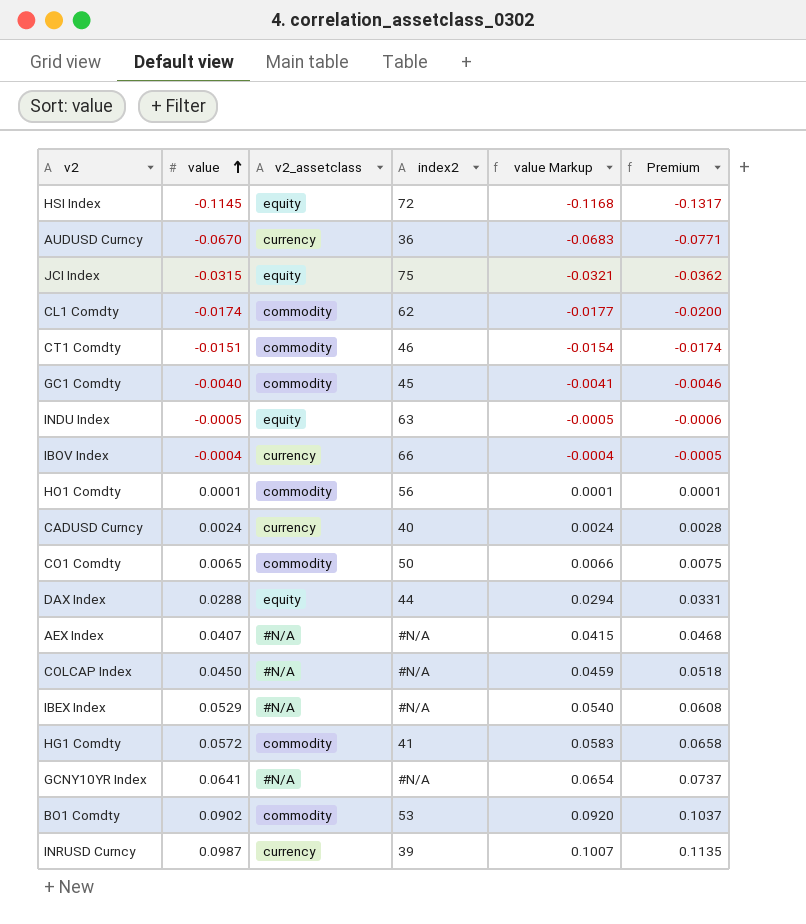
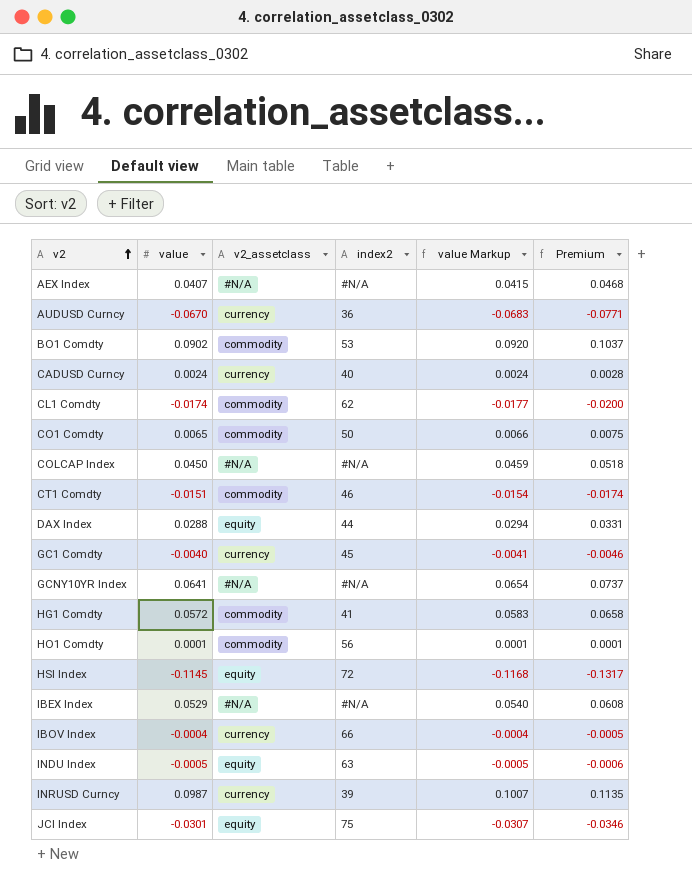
row order: value ascending -> v2 ascending
GC1 Comdty | v2_assetclass: commodity -> currency
JCI Index | value: -0.0315 -> -0.0301
JCI Index | value Markup: -0.0321 -> -0.0307
JCI Index | Premium: -0.0362 -> -0.0346

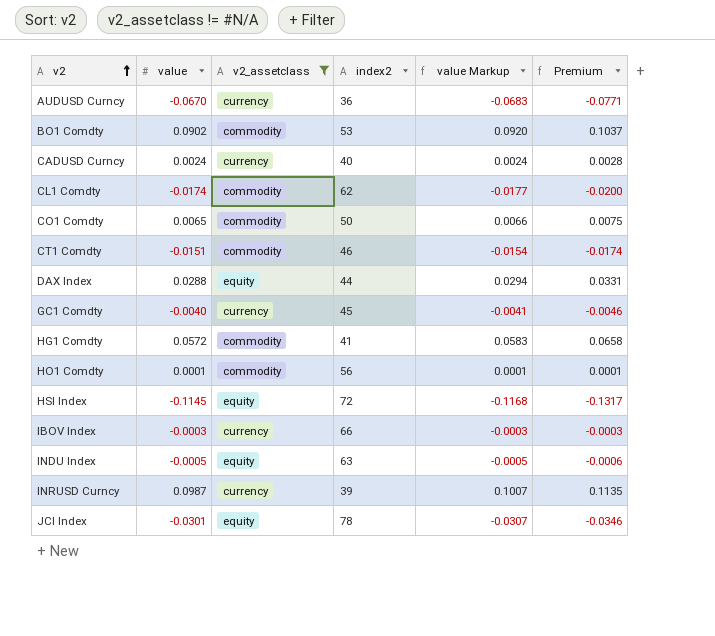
filter: none -> v2_assetclass != #N/A
IBOV Index | value: -0.0004 -> -0.0003
IBOV Index | value Markup: -0.0004 -> -0.0003
IBOV Index | Premium: -0.0005 -> -0.0003
JCI Index | index2: 75 -> 78

